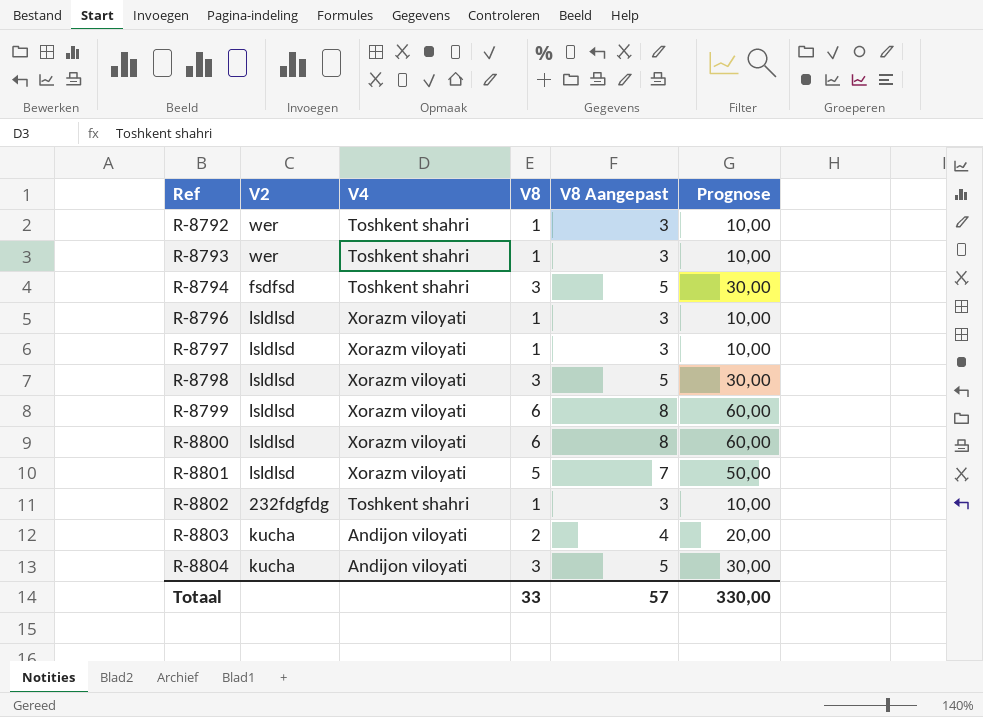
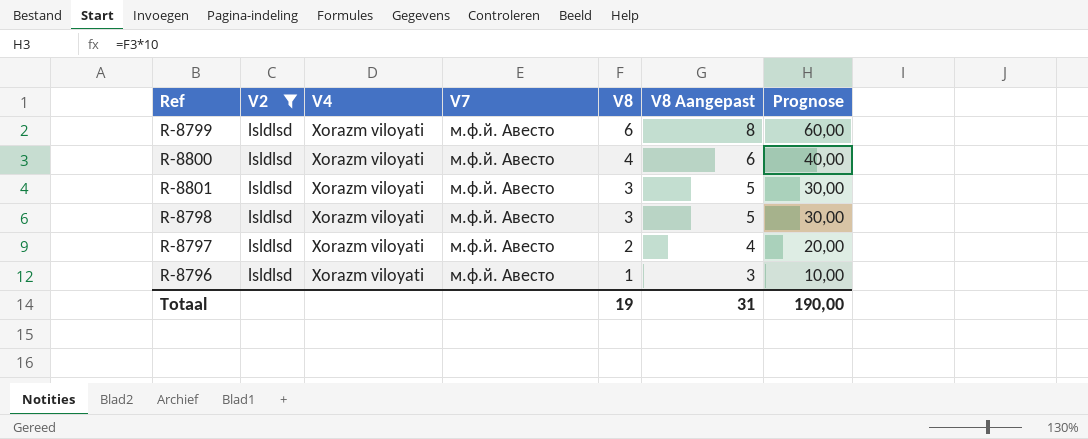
filter: none -> V2 = lsldlsd
row order: Ref ascending -> V8 descending
column V7 | position: none -> 4
R-8800 | V8: 6 -> 4
R-8800 | V8 Aangepast: 8 -> 6
R-8800 | Prognose: 60,00 -> 40,00
R-8801 | V8: 5 -> 3
R-8801 | V8 Aangepast: 7 -> 5
R-8801 | Prognose: 50,00 -> 30,00
R-8797 | V8: 1 -> 2
R-8797 | V8 Aangepast: 3 -> 4
R-8797 | Prognose: 10,00 -> 20,00
Totaal | V8: 33 -> 19
Totaal | V8 Aangepast: 57 -> 31
Totaal | Prognose: 330,00 -> 190,00

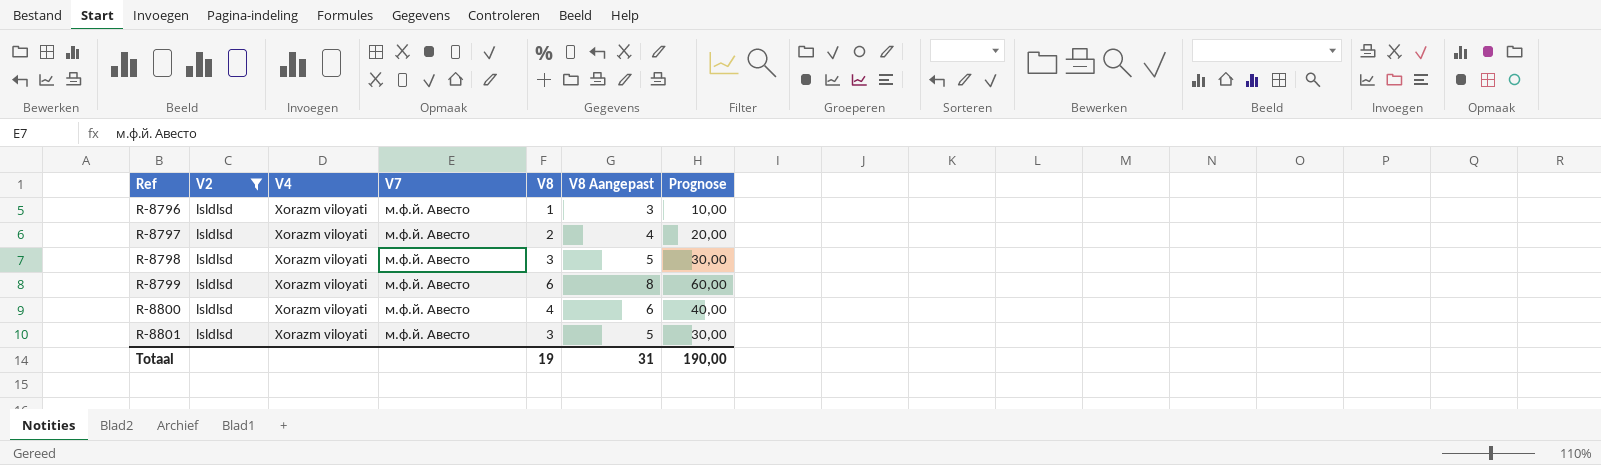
row order: V8 descending -> Ref ascending

